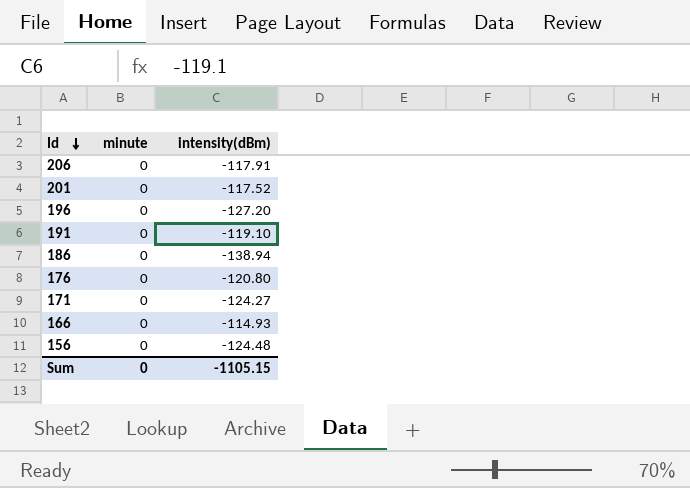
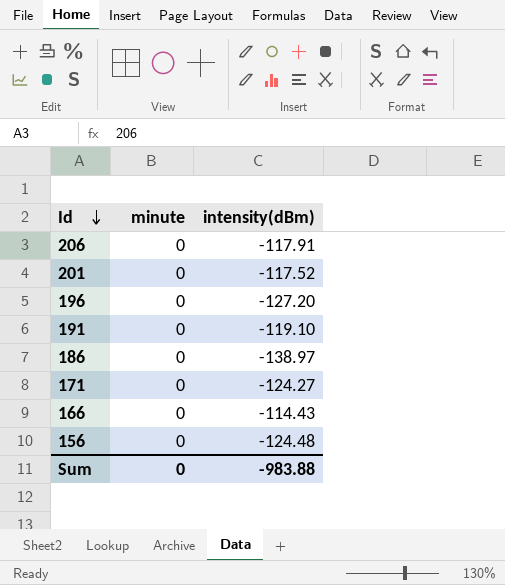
row 176: 0 | -120.80 -> none
186 | intensity(dBm): -138.94 -> -138.97
166 | intensity(dBm): -114.93 -> -114.43
Sum | intensity(dBm): -1105.15 -> -983.88

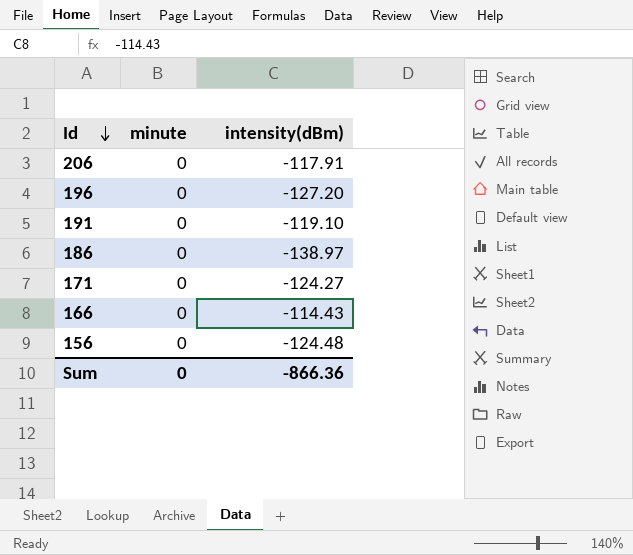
row 201: 0 | -117.52 -> none
Sum | intensity(dBm): -983.88 -> -866.36

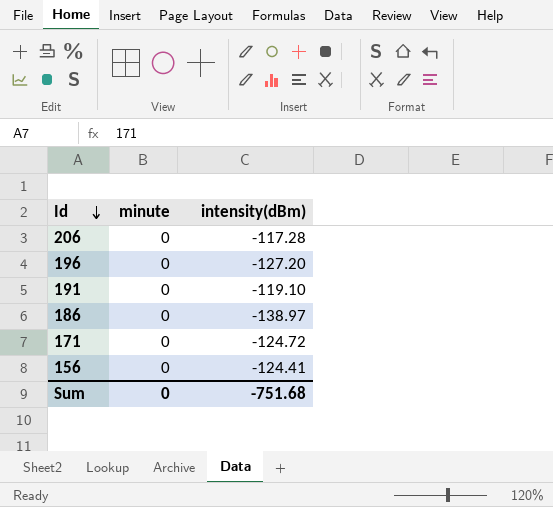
row 166: 0 | -114.43 -> none
206 | intensity(dBm): -117.91 -> -117.28
171 | intensity(dBm): -124.27 -> -124.72
156 | intensity(dBm): -124.48 -> -124.41
Sum | intensity(dBm): -866.36 -> -751.68

